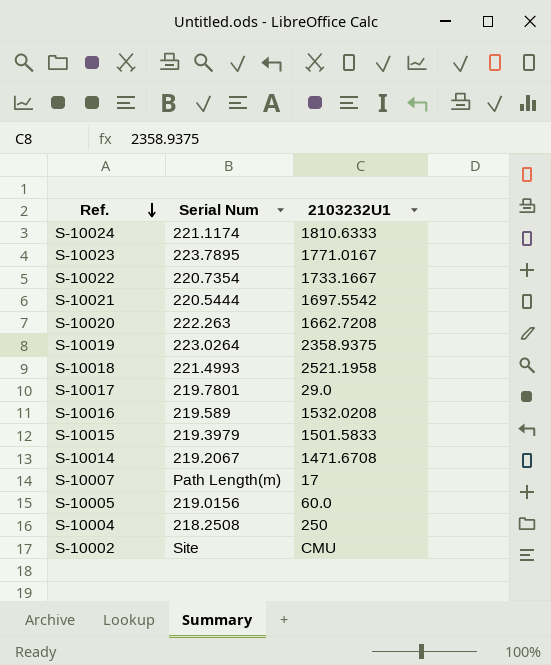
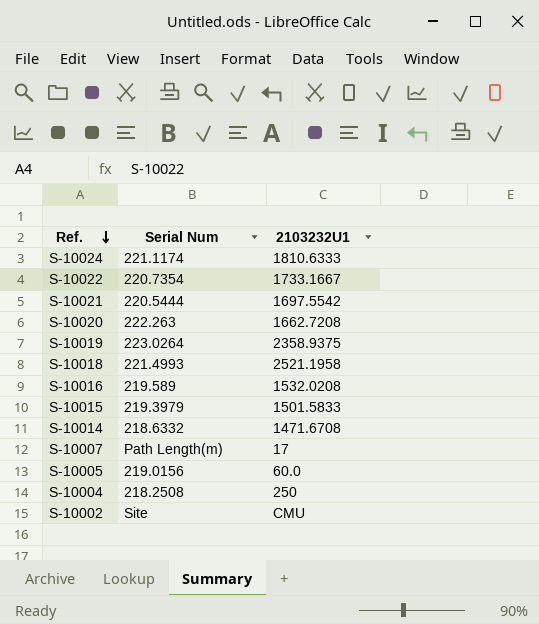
row S-10023: 223.7895 | 1771.0167 -> none
row S-10017: 219.7801 | 29.0 -> none
S-10014 | Serial Num: 219.2067 -> 218.6332

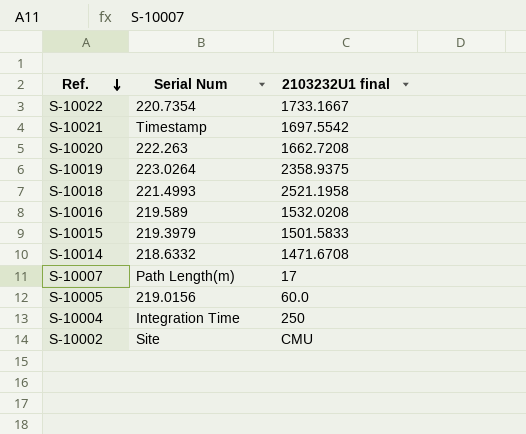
column name: 2103232U1 -> 2103232U1 final
row S-10024: 221.1174 | 1810.6333 -> none
S-10021 | Serial Num: 220.5444 -> Timestamp
S-10004 | Serial Num: 218.2508 -> Integration Time

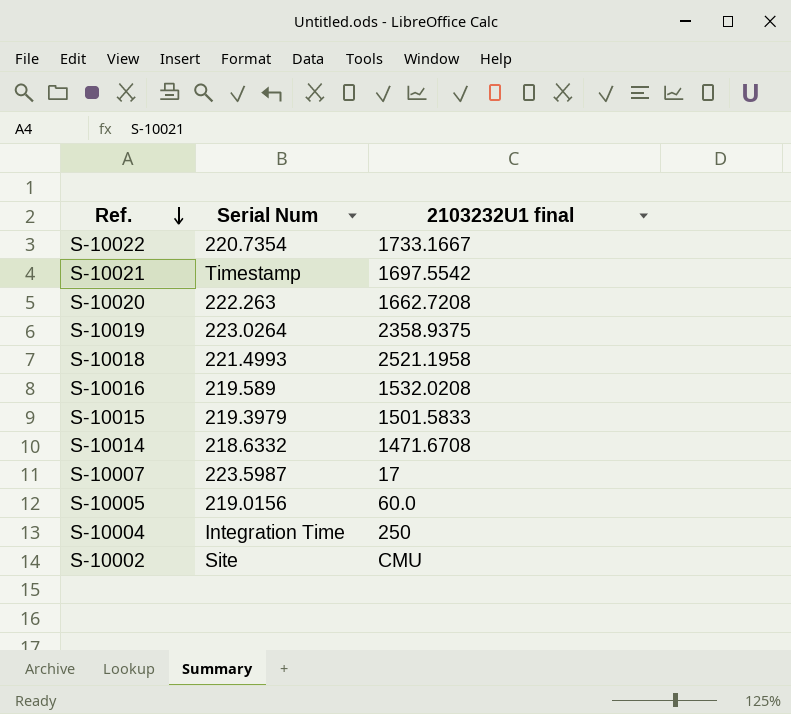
S-10007 | Serial Num: Path Length(m) -> 223.5987

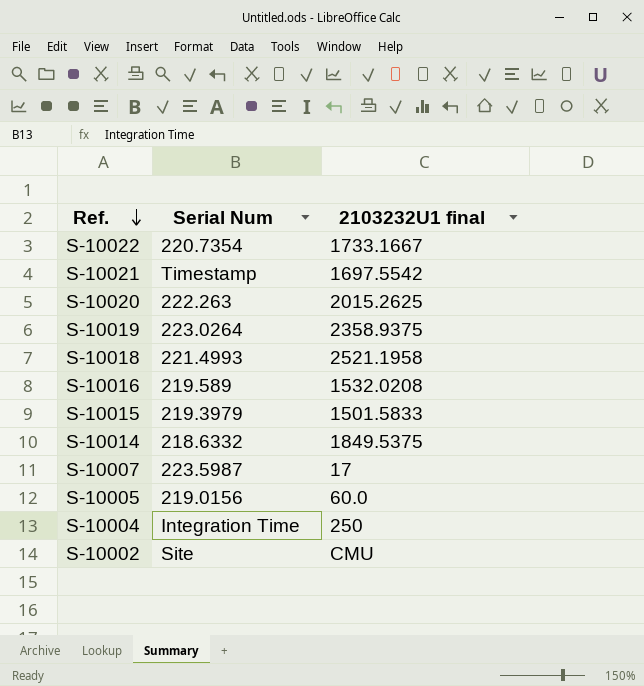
S-10020 | 2103232U1 final: 1662.7208 -> 2015.2625
S-10014 | 2103232U1 final: 1471.6708 -> 1849.5375

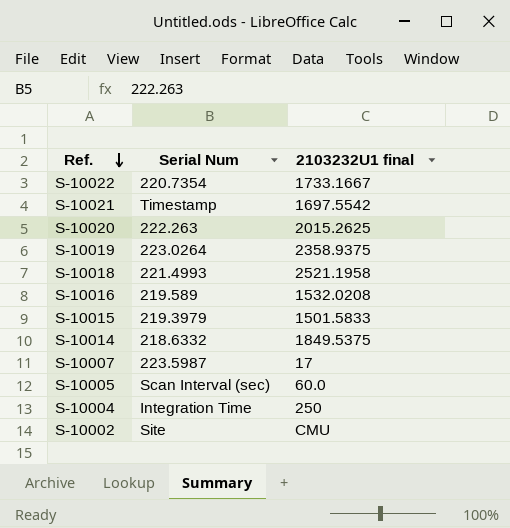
S-10005 | Serial Num: 219.0156 -> Scan Interval (sec)

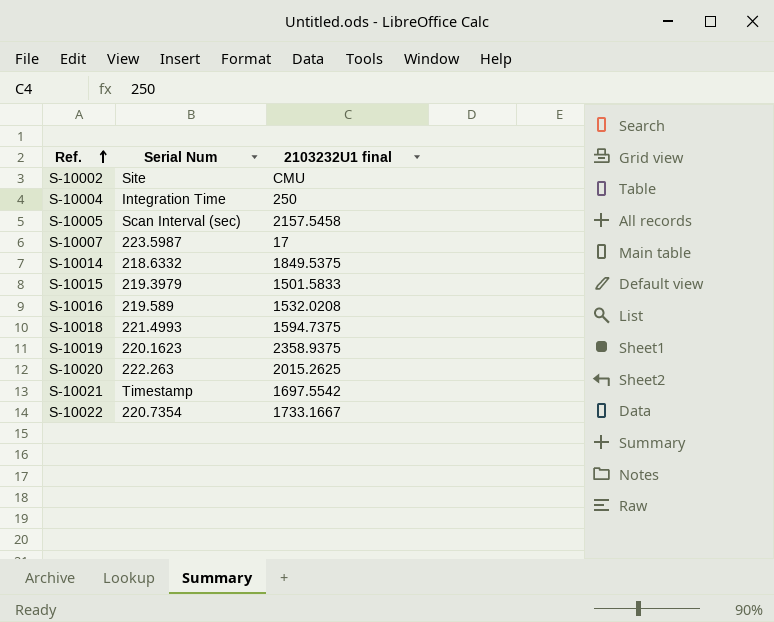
row order: Ref. descending -> Ref. ascending
S-10005 | 2103232U1 final: 60.0 -> 2157.5458
S-10018 | 2103232U1 final: 2521.1958 -> 1594.7375
S-10019 | Serial Num: 223.0264 -> 220.1623

